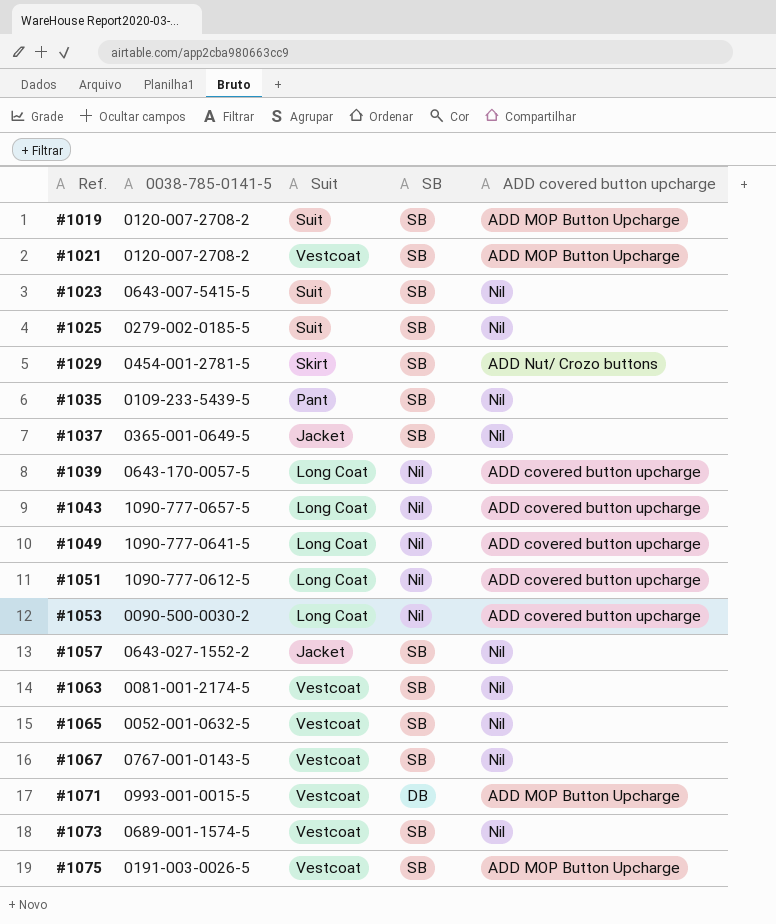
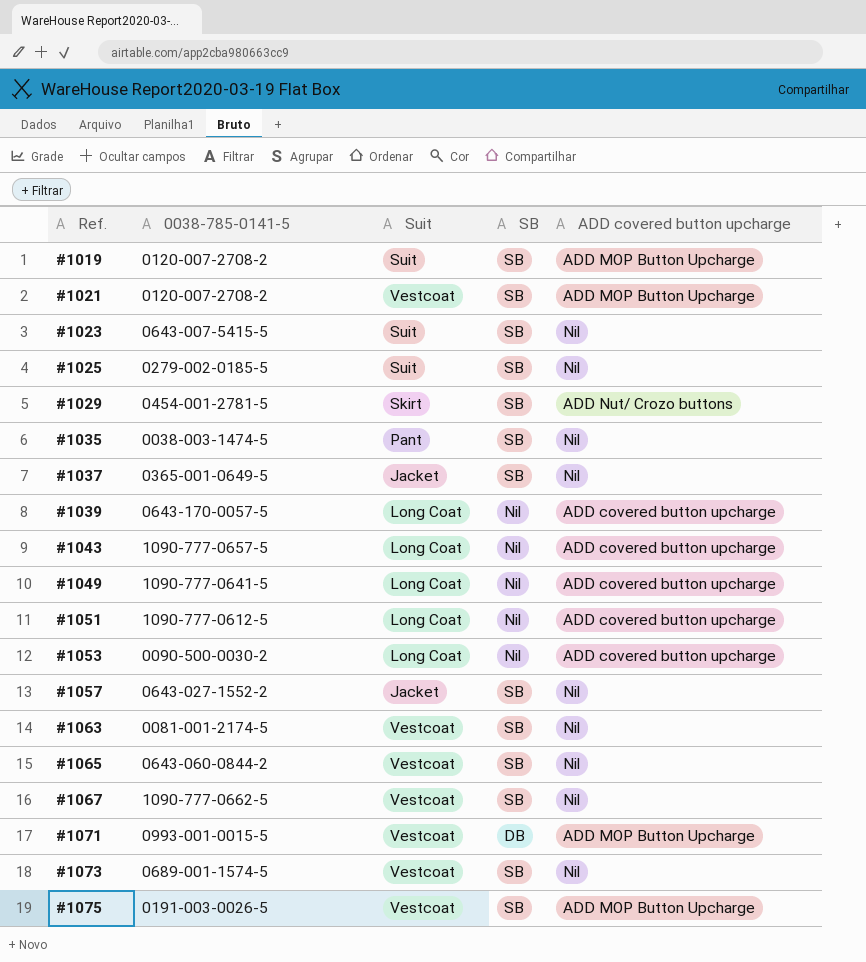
#1035 | 0038-785-0141-5: 0109-233-5439-5 -> 0038-003-1474-5
#1065 | 0038-785-0141-5: 0052-001-0632-5 -> 0643-060-0844-2
#1067 | 0038-785-0141-5: 0767-001-0143-5 -> 1090-777-0662-5

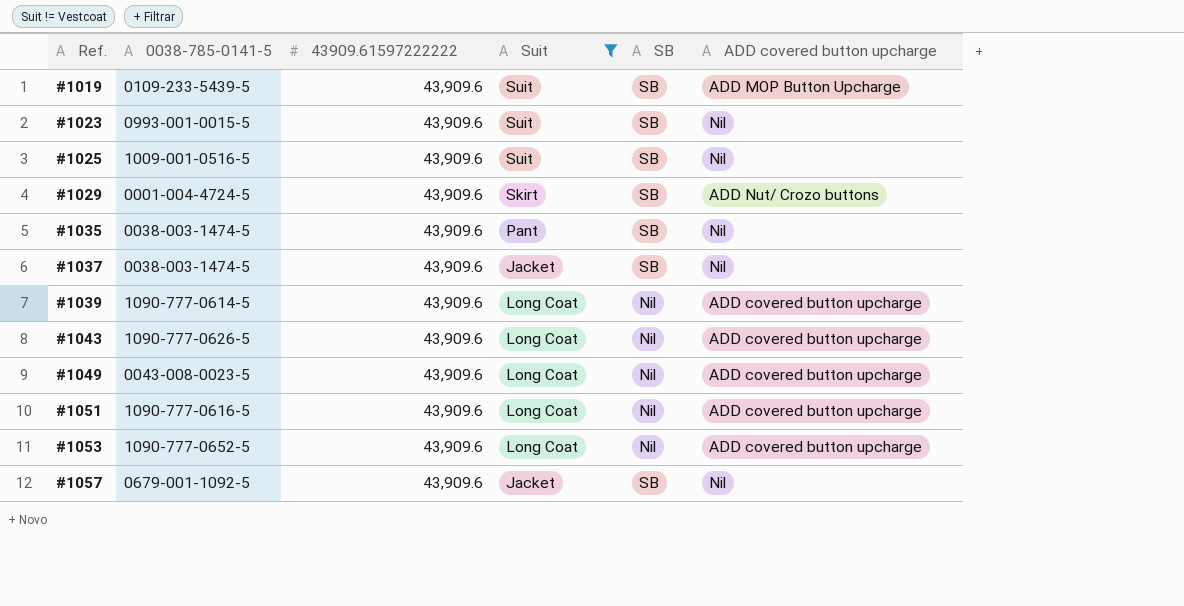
filter: none -> Suit != Vestcoat
column 43909.61597222222 | position: none -> 3
#1019 | 0038-785-0141-5: 0120-007-2708-2 -> 0109-233-5439-5
#1023 | 0038-785-0141-5: 0643-007-5415-5 -> 0993-001-0015-5
#1025 | 0038-785-0141-5: 0279-002-0185-5 -> 1009-001-0516-5
#1029 | 0038-785-0141-5: 0454-001-2781-5 -> 0001-004-4724-5
#1037 | 0038-785-0141-5: 0365-001-0649-5 -> 0038-003-1474-5
#1039 | 0038-785-0141-5: 0643-170-0057-5 -> 1090-777-0614-5
#1043 | 0038-785-0141-5: 1090-777-0657-5 -> 1090-777-0626-5
#1049 | 0038-785-0141-5: 1090-777-0641-5 -> 0043-008-0023-5
#1051 | 0038-785-0141-5: 1090-777-0612-5 -> 1090-777-0616-5
#1053 | 0038-785-0141-5: 0090-500-0030-2 -> 1090-777-0652-5
#1057 | 0038-785-0141-5: 0643-027-1552-2 -> 0679-001-1092-5

